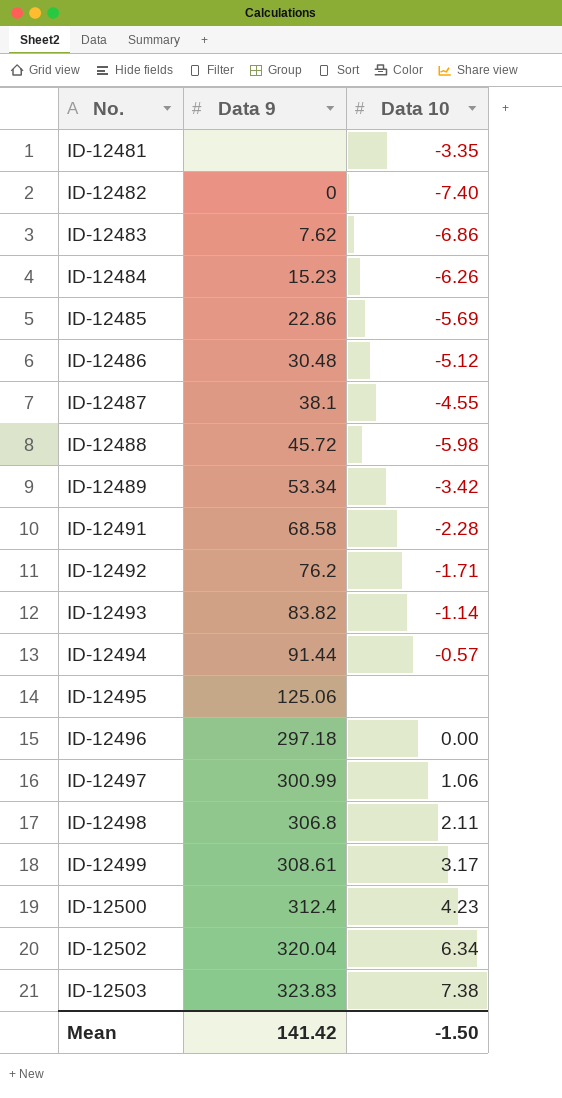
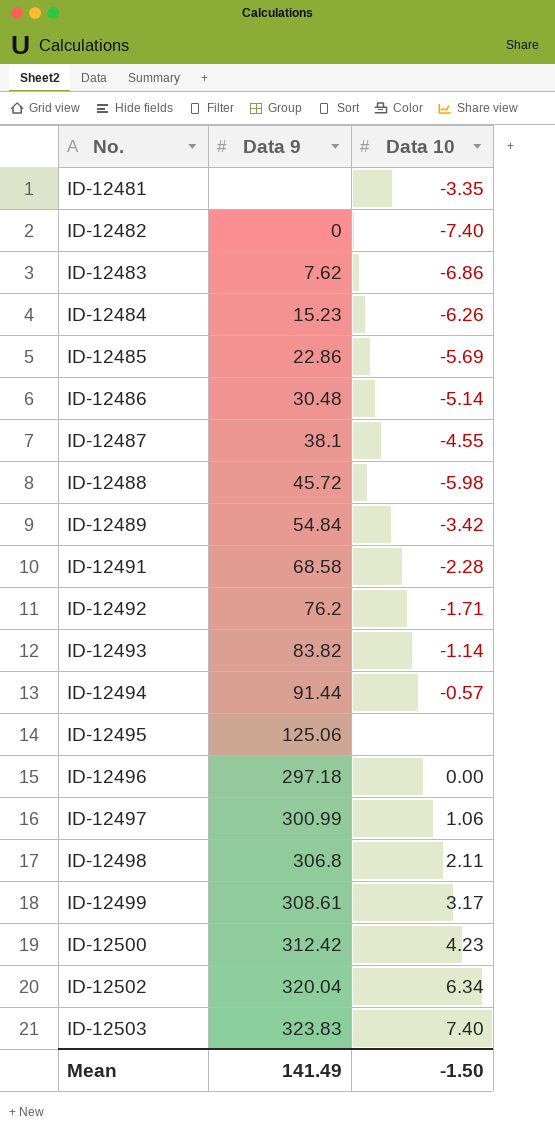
ID-12486 | Data 10: -5.12 -> -5.14
ID-12489 | Data 9: 53.34 -> 54.84
ID-12500 | Data 9: 312.4 -> 312.42
ID-12503 | Data 10: 7.38 -> 7.40
Mean | Data 9: 141.42 -> 141.49

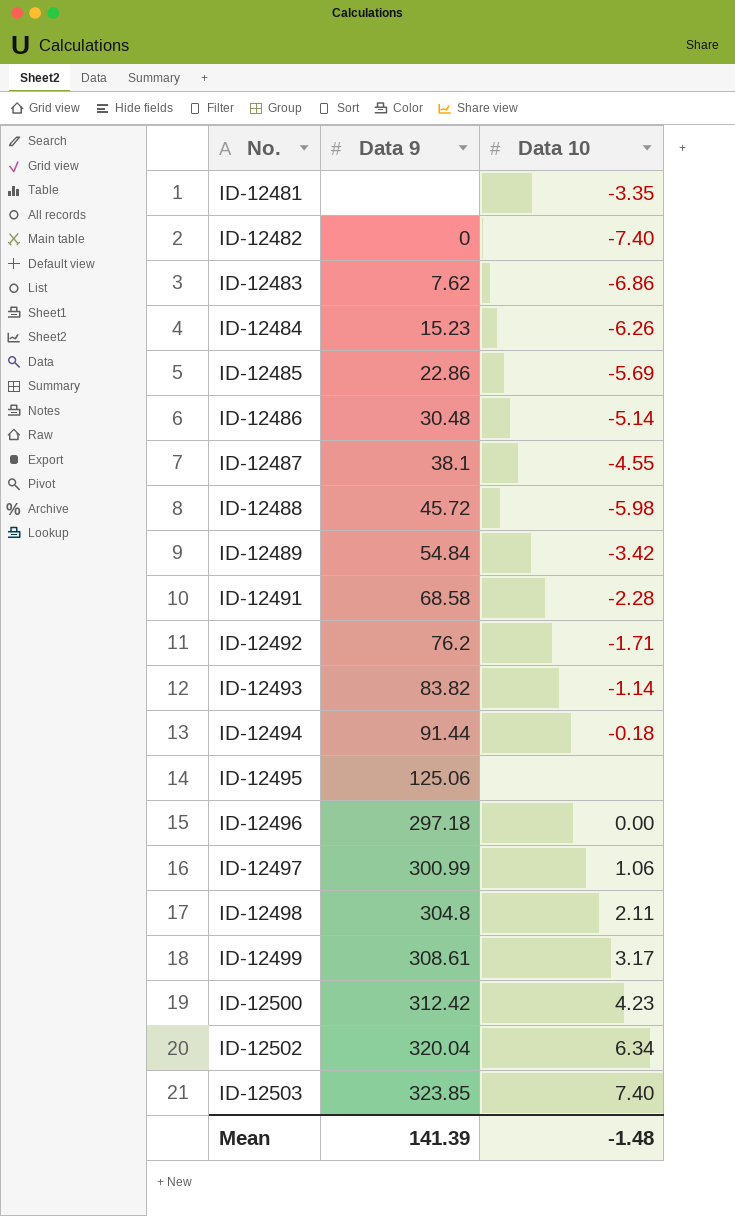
ID-12494 | Data 10: -0.57 -> -0.18
ID-12498 | Data 9: 306.8 -> 304.8
ID-12503 | Data 9: 323.83 -> 323.85
Mean | Data 9: 141.49 -> 141.39
Mean | Data 10: -1.50 -> -1.48

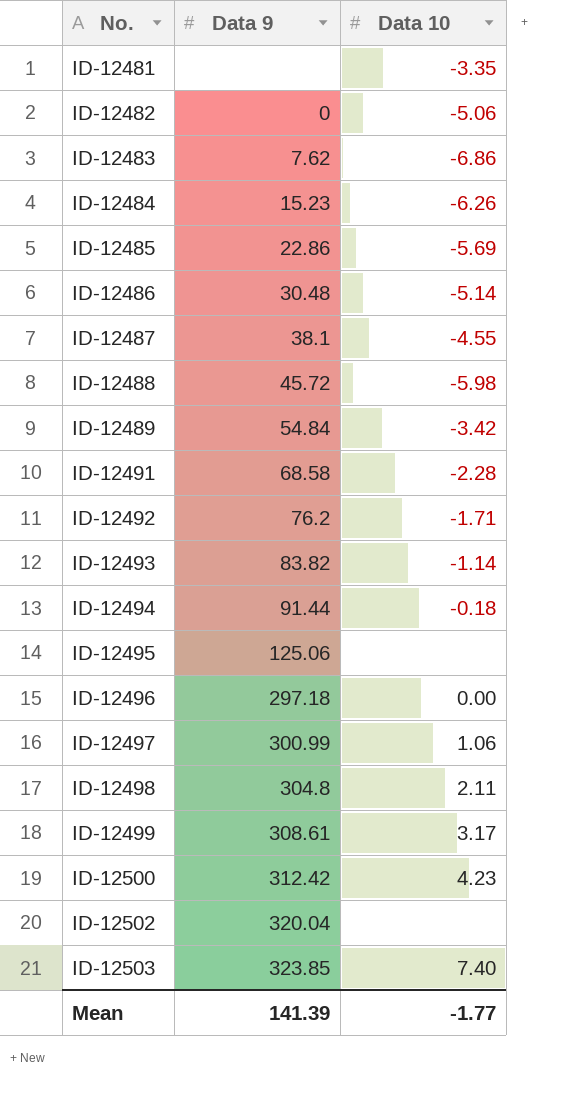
ID-12482 | Data 10: -7.40 -> -5.06
ID-12502 | Data 10: 6.34 -> none
Mean | Data 10: -1.48 -> -1.77

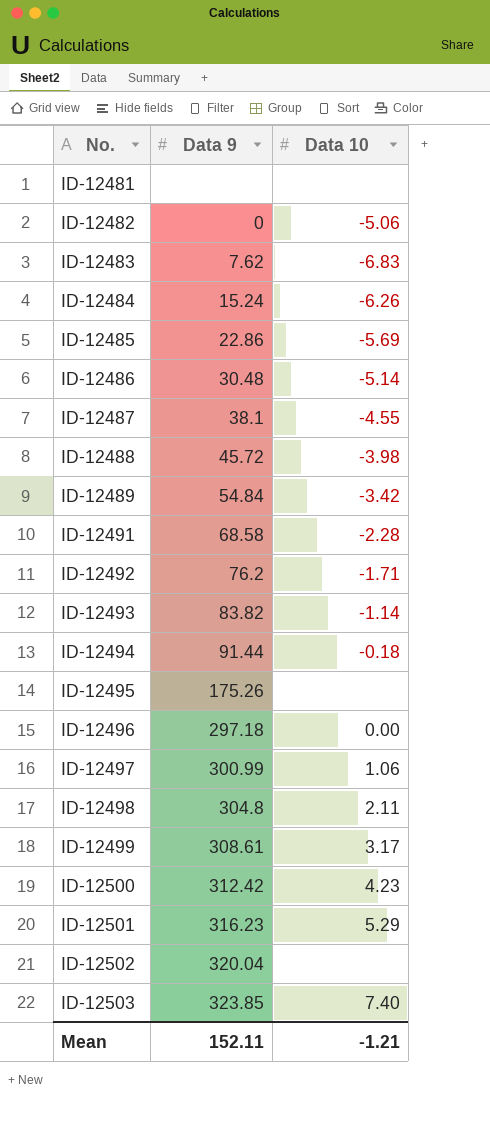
ID-12481 | Data 10: -3.35 -> none
ID-12483 | Data 10: -6.86 -> -6.83
ID-12484 | Data 9: 15.23 -> 15.24
ID-12488 | Data 10: -5.98 -> -3.98
ID-12495 | Data 9: 125.06 -> 175.26
row ID-12501: none -> 316.23 | 5.29
Mean | Data 9: 141.39 -> 152.11
Mean | Data 10: -1.77 -> -1.21

